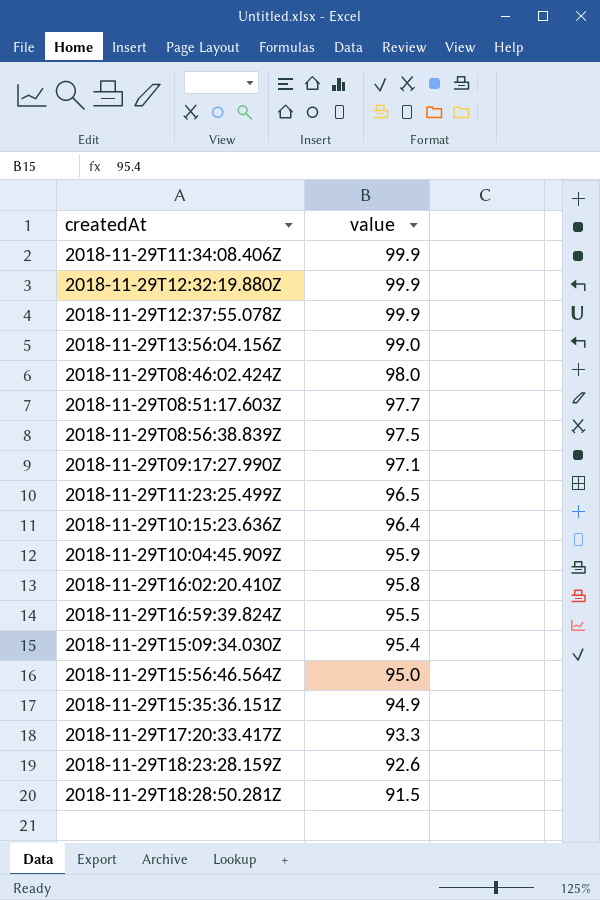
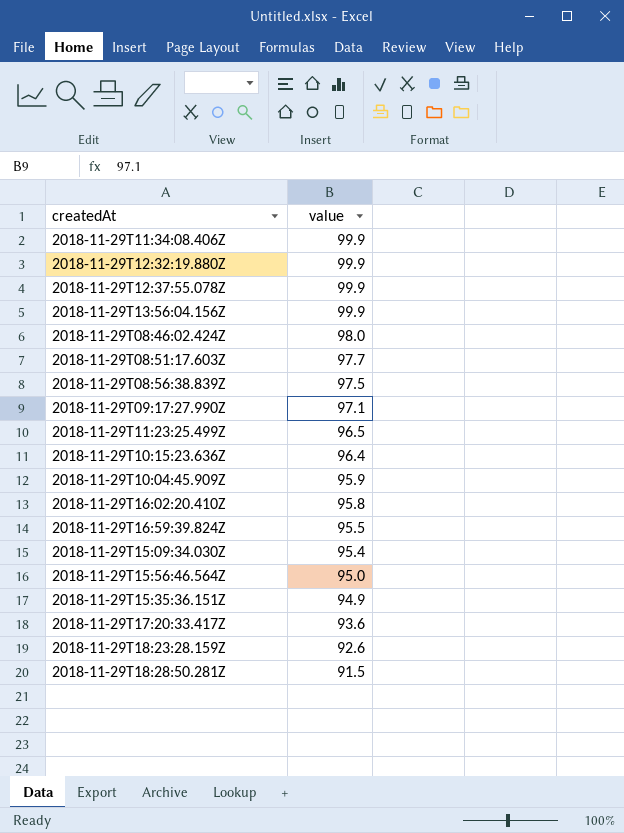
2018-11-29T13:56:04.156Z | value: 99.0 -> 99.9
2018-11-29T17:20:33.417Z | value: 93.3 -> 93.6

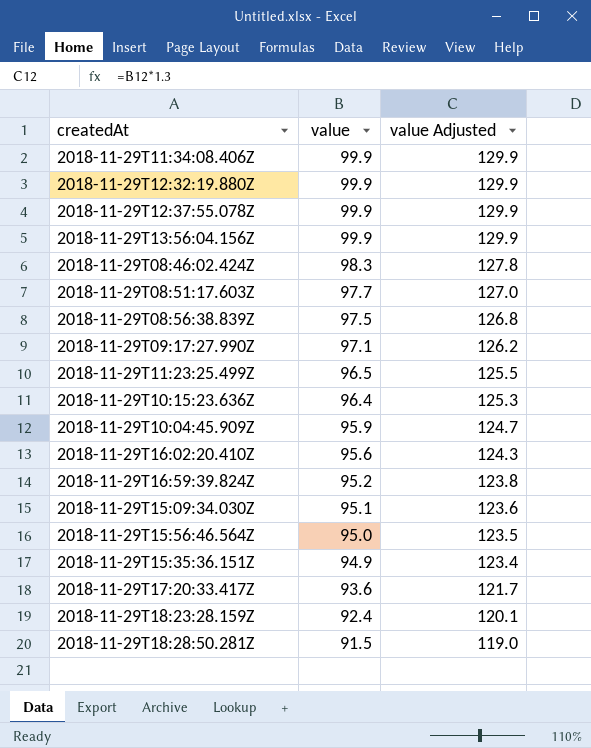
column value Adjusted | formula: none -> [value] * 1.3
2018-11-29T08:46:02.424Z | value: 98.0 -> 98.3
2018-11-29T16:02:20.410Z | value: 95.8 -> 95.6
2018-11-29T16:59:39.824Z | value: 95.5 -> 95.2
2018-11-29T15:09:34.030Z | value: 95.4 -> 95.1
2018-11-29T18:23:28.159Z | value: 92.6 -> 92.4

